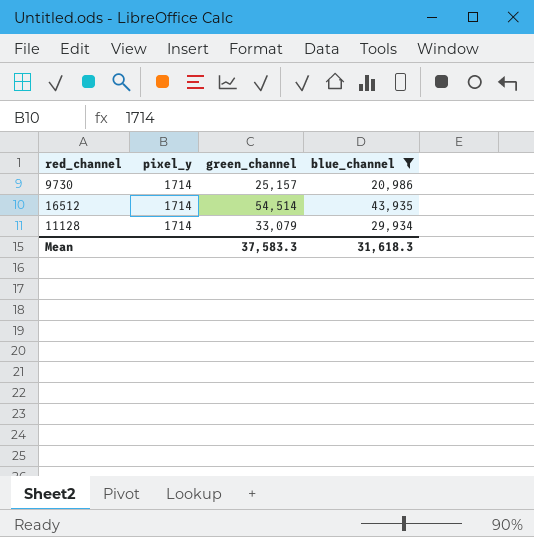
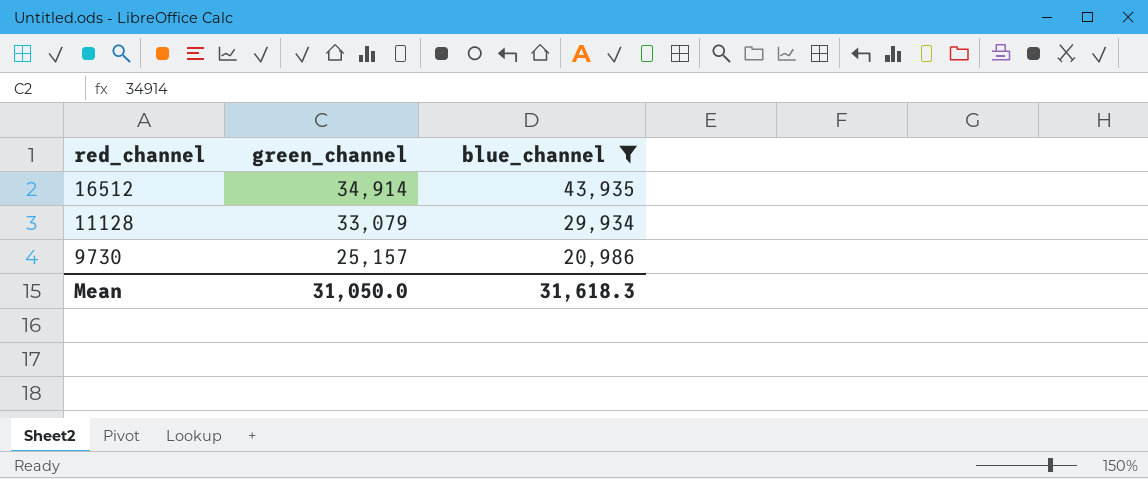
row order: none -> red_channel descending
column pixel_y | position: 2 -> none
16512 | green_channel: 54,514 -> 34,914
Mean | green_channel: 37,583.3 -> 31,050.0

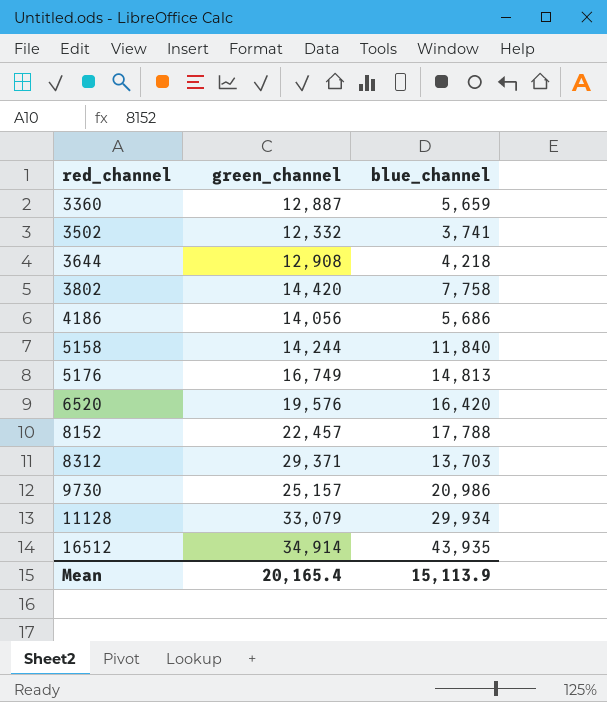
filter: blue_channel >= 20,986 -> none
row order: red_channel descending -> red_channel ascending
Mean | green_channel: 31,050.0 -> 20,165.4
Mean | blue_channel: 31,618.3 -> 15,113.9

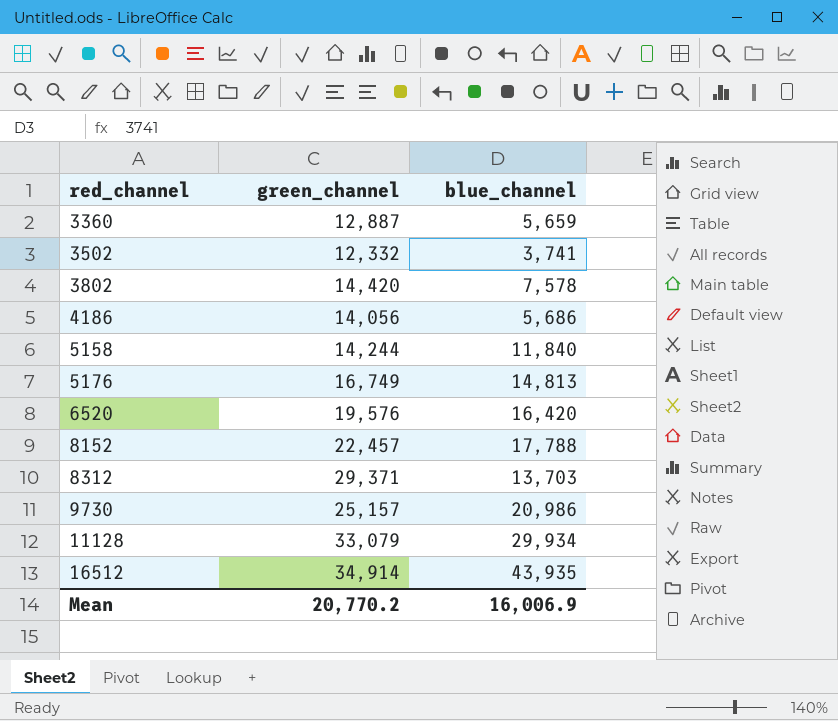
row 3644: 12,908 | 4,218 -> none
3802 | blue_channel: 7,758 -> 7,578
Mean | green_channel: 20,165.4 -> 20,770.2
Mean | blue_channel: 15,113.9 -> 16,006.9

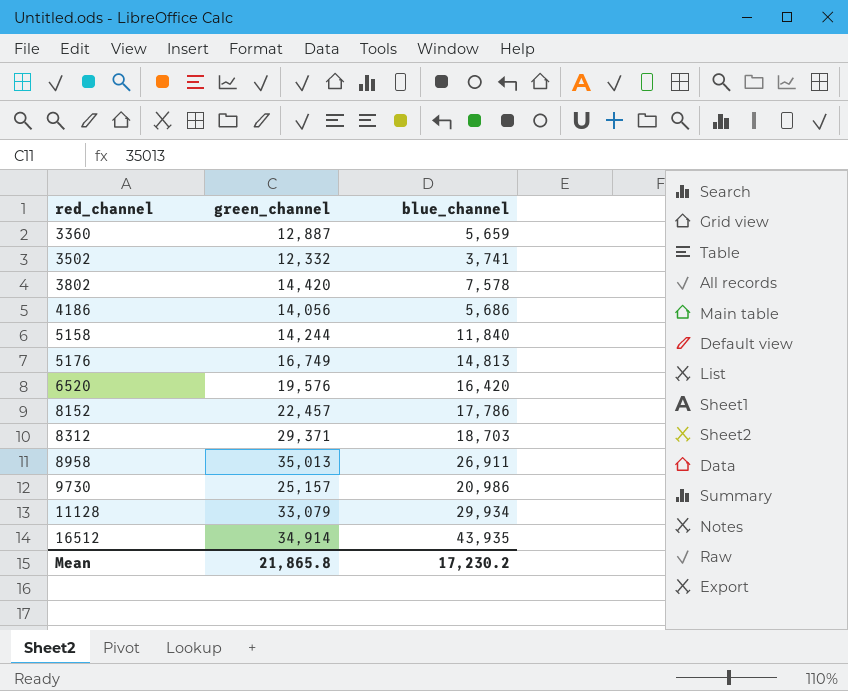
8152 | blue_channel: 17,788 -> 17,786
8312 | blue_channel: 13,703 -> 18,703
row 8958: none -> 35,013 | 26,911
Mean | green_channel: 20,770.2 -> 21,865.8
Mean | blue_channel: 16,006.9 -> 17,230.2

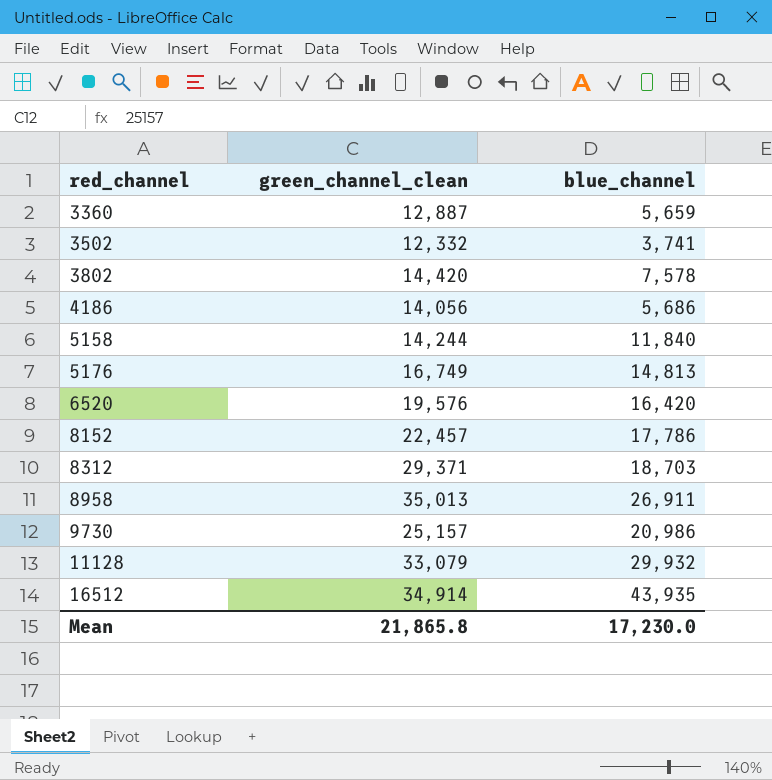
column name: green_channel -> green_channel_clean
11128 | blue_channel: 29,934 -> 29,932
Mean | blue_channel: 17,230.2 -> 17,230.0

